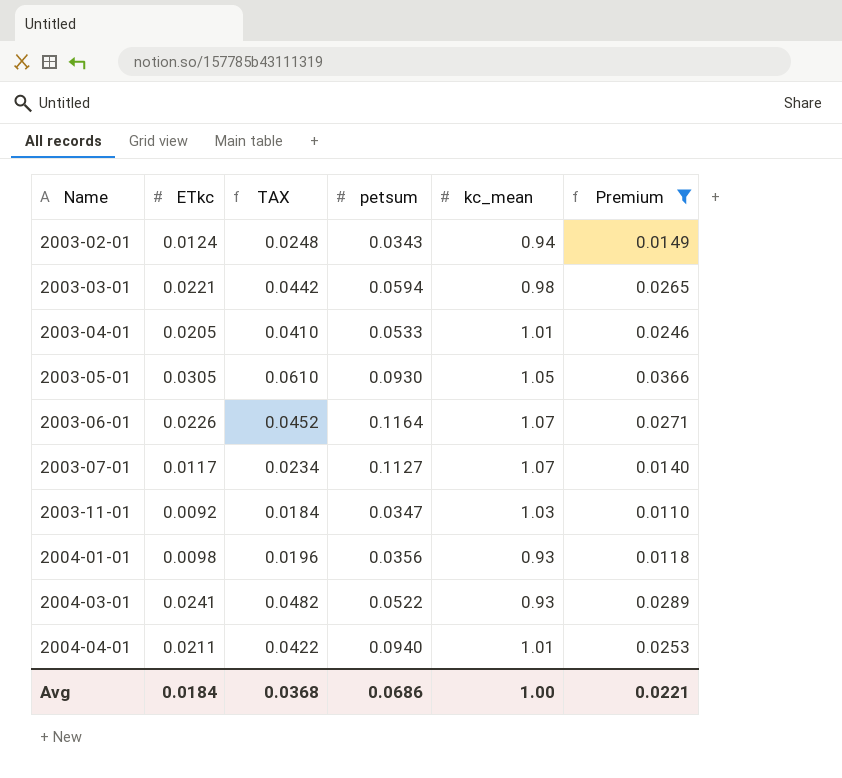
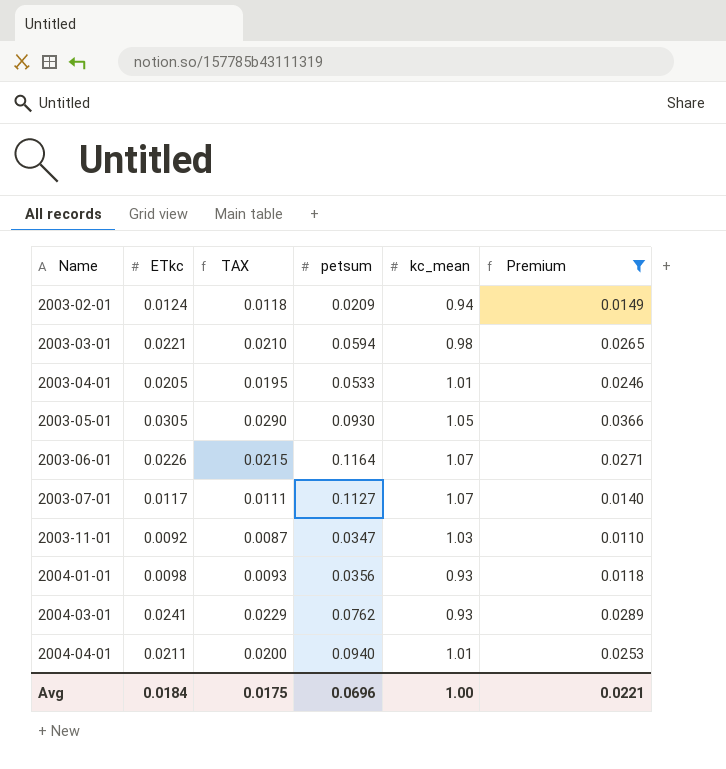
column TAX | formula: [ETkc] * 2 -> [ETkc] * 0.95
2003-02-01 | petsum: 0.0343 -> 0.0209
2004-03-01 | petsum: 0.0522 -> 0.0762
Avg | TAX: 0.0368 -> 0.0175
Avg | petsum: 0.0686 -> 0.0696

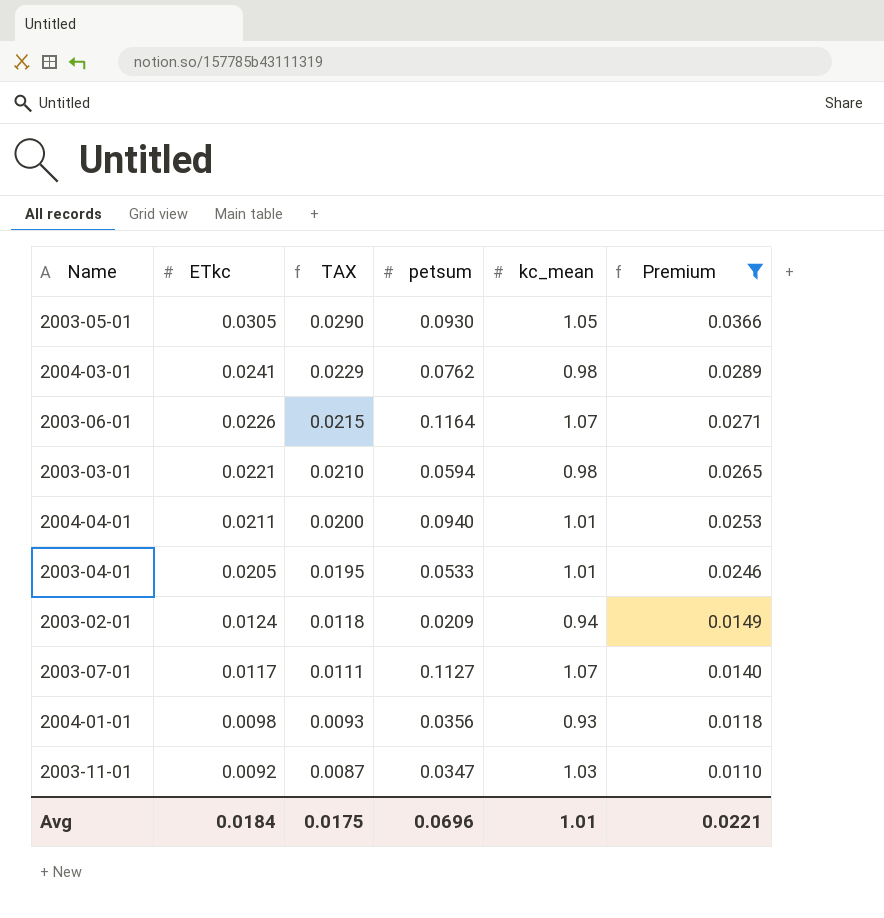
row order: Name ascending -> ETkc descending
2004-03-01 | kc_mean: 0.93 -> 0.98
Avg | kc_mean: 1.00 -> 1.01

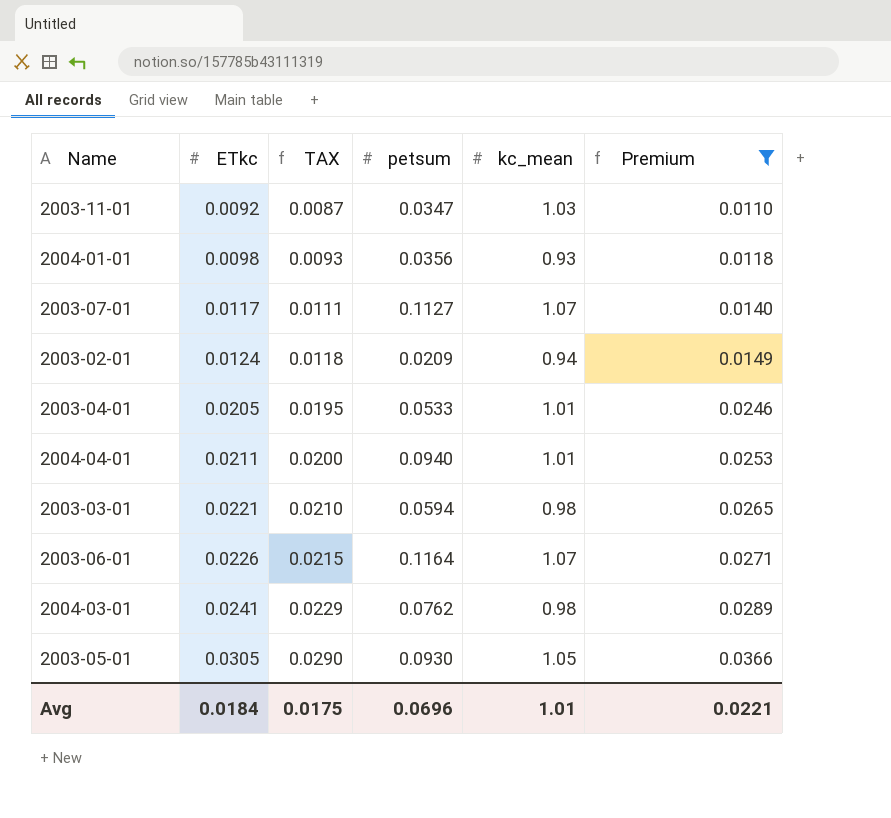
row order: ETkc descending -> ETkc ascending

